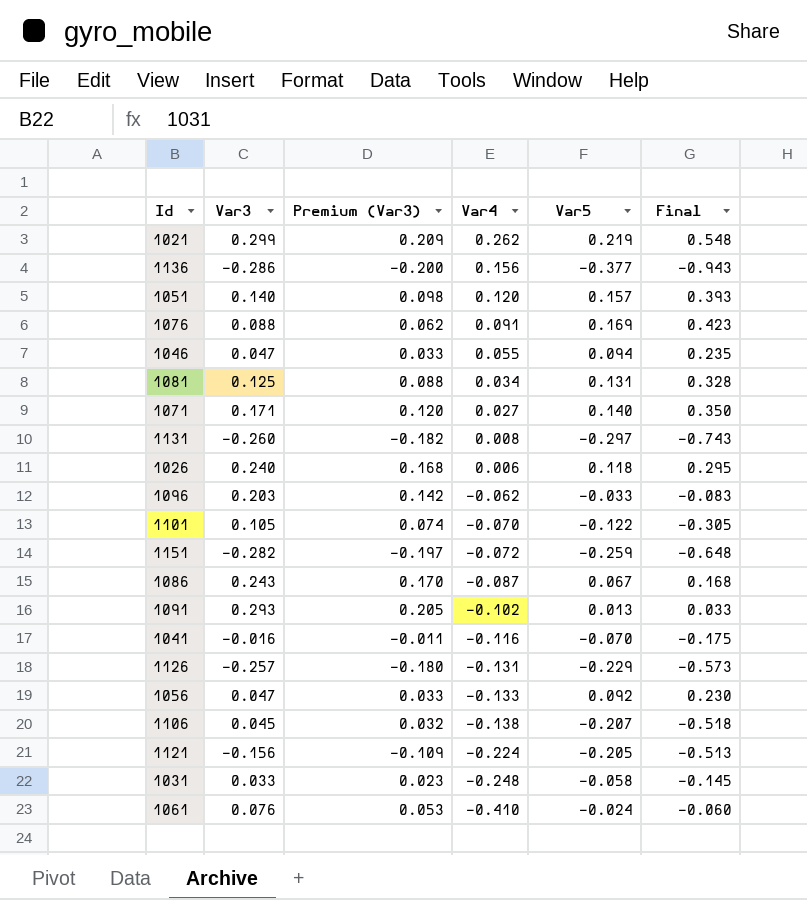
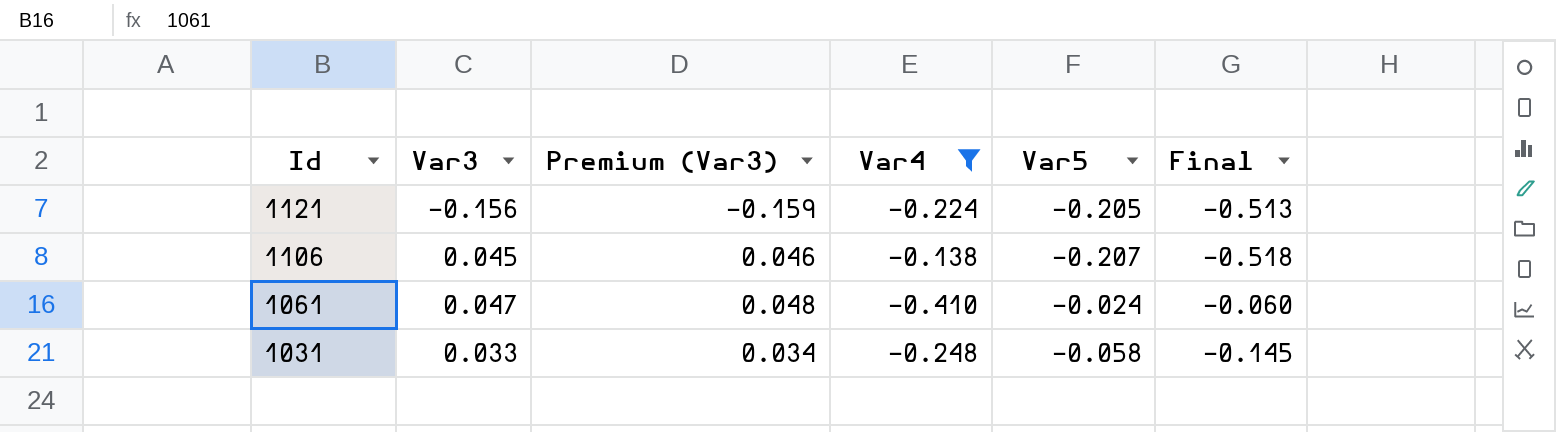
filter: none -> Var4 <= -0.138
row order: Var4 descending -> Id descending
column Premium (Var3) | formula: [Var3] * 0.7 -> [Var3] * 1.02
1061 | Var3: 0.076 -> 0.047

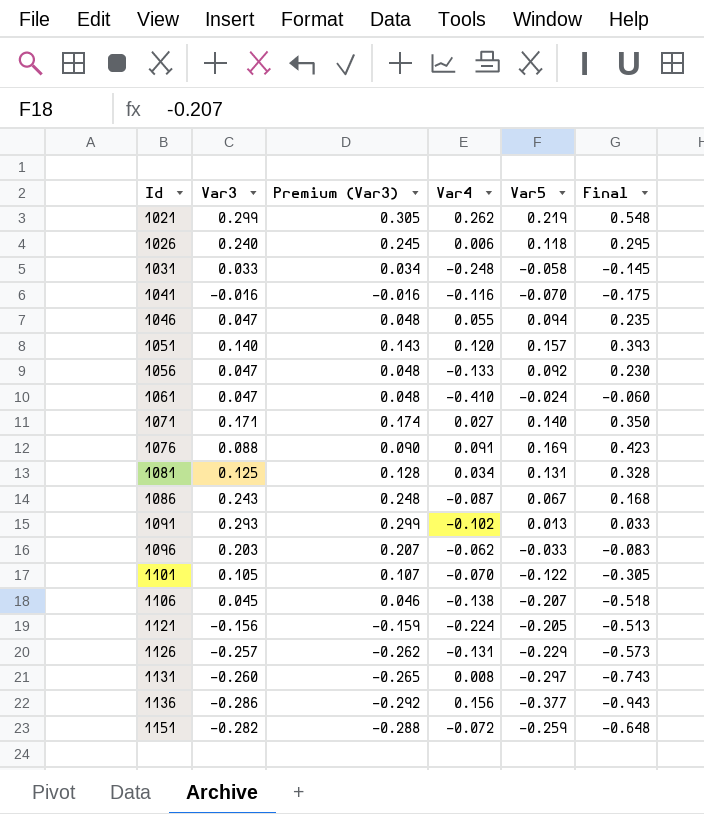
filter: Var4 <= -0.138 -> none
row order: Id descending -> Id ascending

